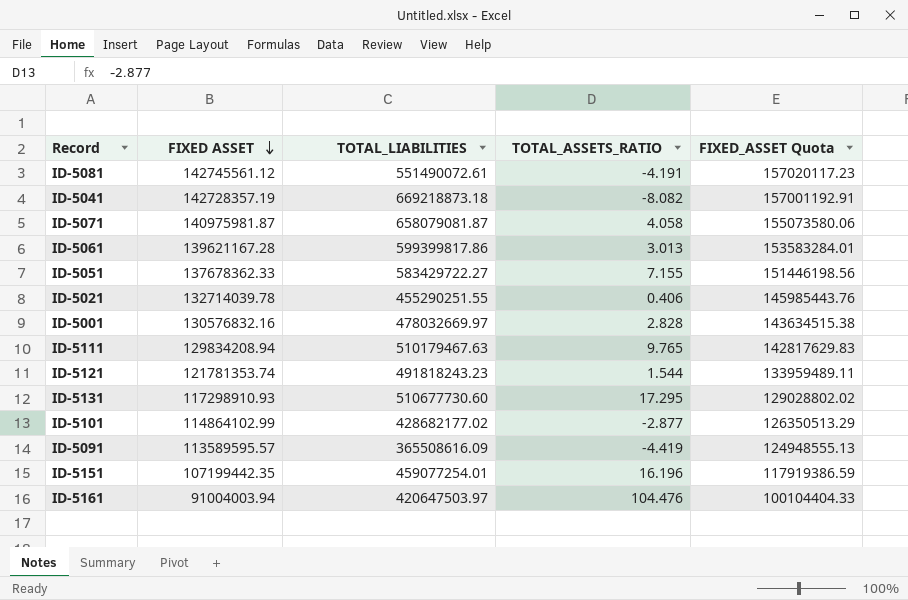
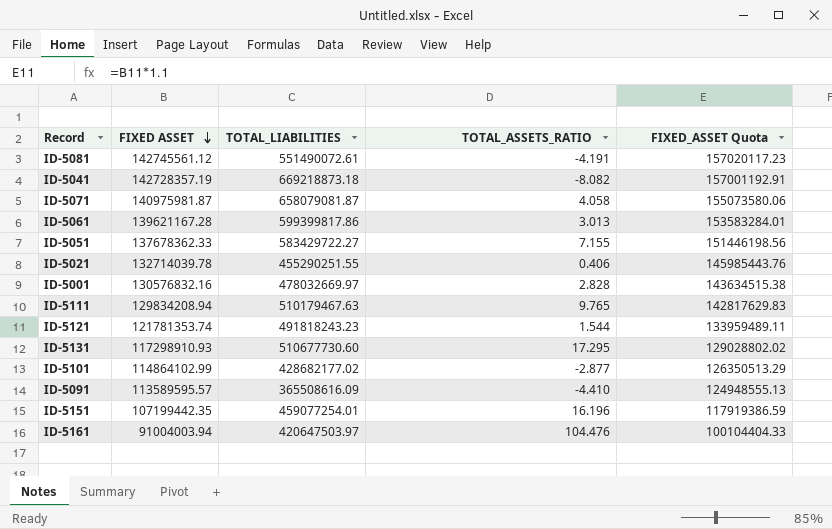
ID-5091 | TOTAL_ASSETS_RATIO: -4.419 -> -4.410

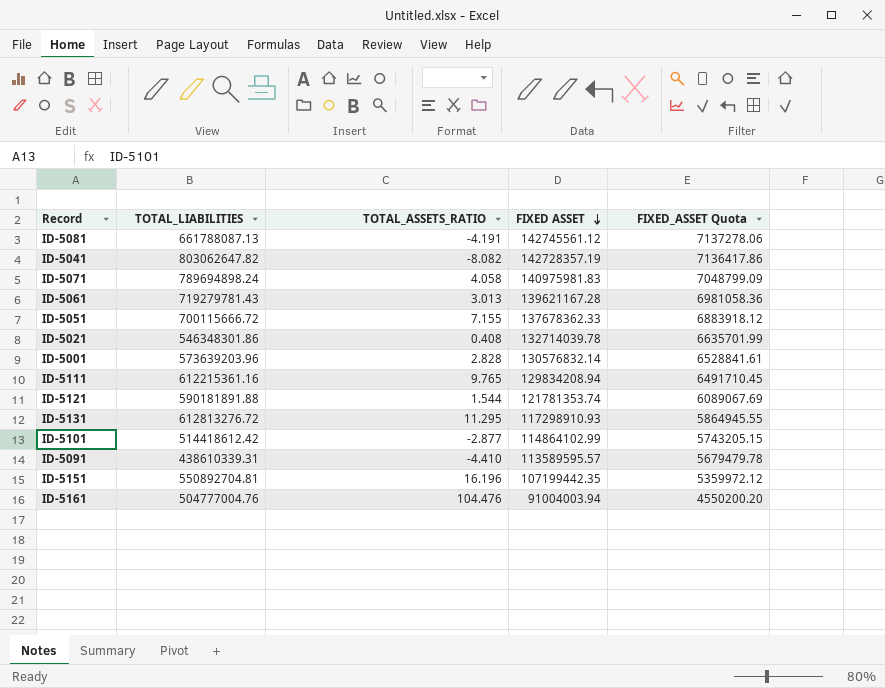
column FIXED ASSET | position: 2 -> 4
column FIXED_ASSET Quota | formula: [FIXED ASSET] * 1.1 -> [FIXED ASSET] * 0.05
ID-5081 | TOTAL_LIABILITIES: 551490072.61 -> 661788087.13
ID-5041 | TOTAL_LIABILITIES: 669218873.18 -> 803062647.82
ID-5071 | TOTAL_LIABILITIES: 658079081.87 -> 789694898.24
ID-5071 | FIXED ASSET: 140975981.87 -> 140975981.83
ID-5061 | TOTAL_LIABILITIES: 599399817.86 -> 719279781.43
ID-5051 | TOTAL_LIABILITIES: 583429722.27 -> 700115666.72
ID-5021 | TOTAL_LIABILITIES: 455290251.55 -> 546348301.86
ID-5021 | TOTAL_ASSETS_RATIO: 0.406 -> 0.408
ID-5001 | TOTAL_LIABILITIES: 478032669.97 -> 573639203.96
ID-5001 | FIXED ASSET: 130576832.16 -> 130576832.14
ID-5111 | TOTAL_LIABILITIES: 510179467.63 -> 612215361.16
ID-5121 | TOTAL_LIABILITIES: 491818243.23 -> 590181891.88
ID-5131 | TOTAL_LIABILITIES: 510677730.60 -> 612813276.72
ID-5131 | TOTAL_ASSETS_RATIO: 17.295 -> 11.295
ID-5101 | TOTAL_LIABILITIES: 428682177.02 -> 514418612.42
ID-5091 | TOTAL_LIABILITIES: 365508616.09 -> 438610339.31
ID-5151 | TOTAL_LIABILITIES: 459077254.01 -> 550892704.81
ID-5161 | TOTAL_LIABILITIES: 420647503.97 -> 504777004.76

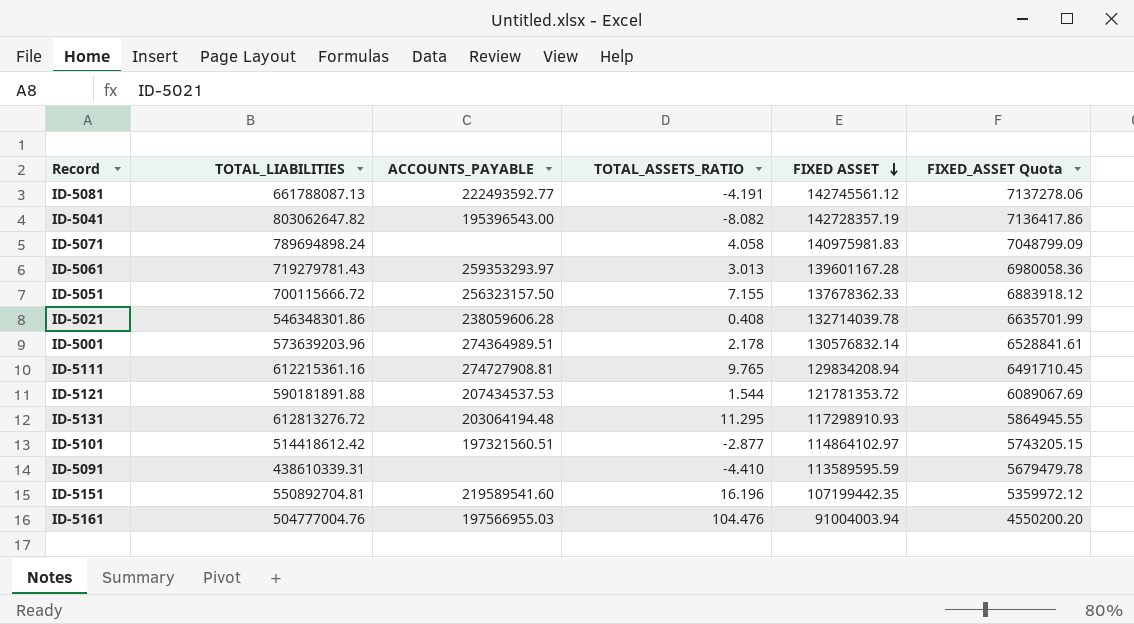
column ACCOUNTS_PAYABLE | position: none -> 3
ID-5061 | FIXED ASSET: 139621167.28 -> 139601167.28
ID-5061 | FIXED_ASSET Quota: 6981058.36 -> 6980058.36
ID-5001 | TOTAL_ASSETS_RATIO: 2.828 -> 2.178
ID-5121 | FIXED ASSET: 121781353.74 -> 121781353.72
ID-5101 | FIXED ASSET: 114864102.99 -> 114864102.97
ID-5091 | FIXED ASSET: 113589595.57 -> 113589595.59

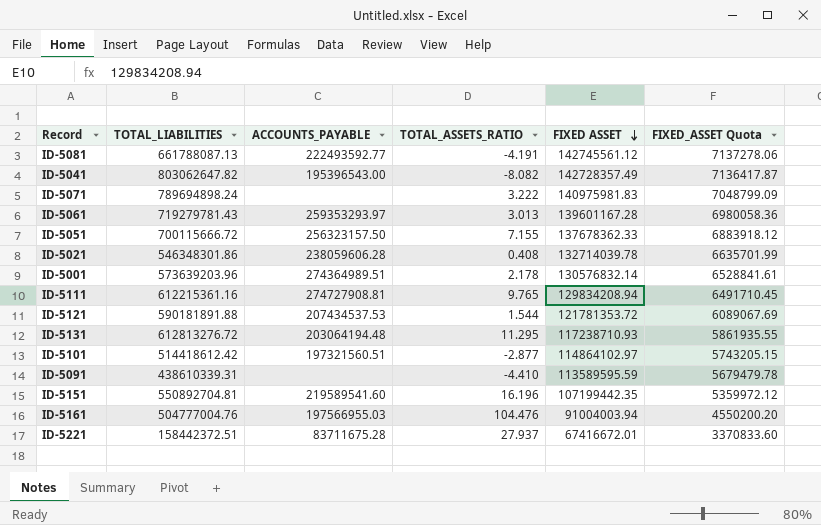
ID-5041 | FIXED ASSET: 142728357.19 -> 142728357.49
ID-5041 | FIXED_ASSET Quota: 7136417.86 -> 7136417.87
ID-5071 | TOTAL_ASSETS_RATIO: 4.058 -> 3.222
ID-5131 | FIXED ASSET: 117298910.93 -> 117238710.93
ID-5131 | FIXED_ASSET Quota: 5864945.55 -> 5861935.55
row ID-5221: none -> 158442372.51 | 83711675.28 | 27.937 | 67416672.01 | 3370833.60

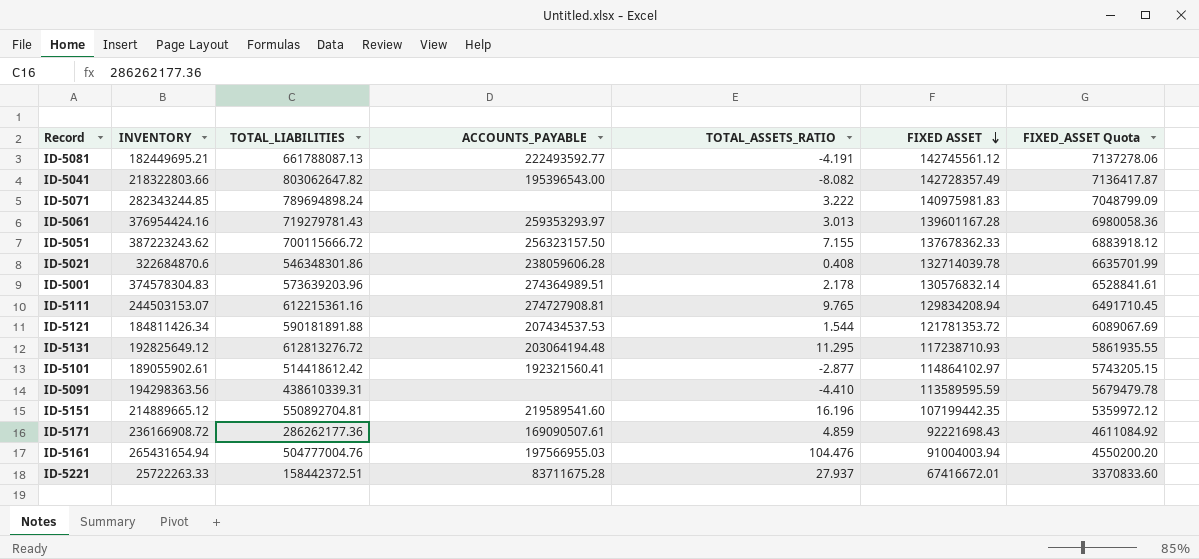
column INVENTORY | position: none -> 2
ID-5101 | ACCOUNTS_PAYABLE: 197321560.51 -> 192321560.41
row ID-5171: none -> 236166908.72 | 286262177.36 | 169090507.61 | 4.859 | 92221698.43 | 4611084.92

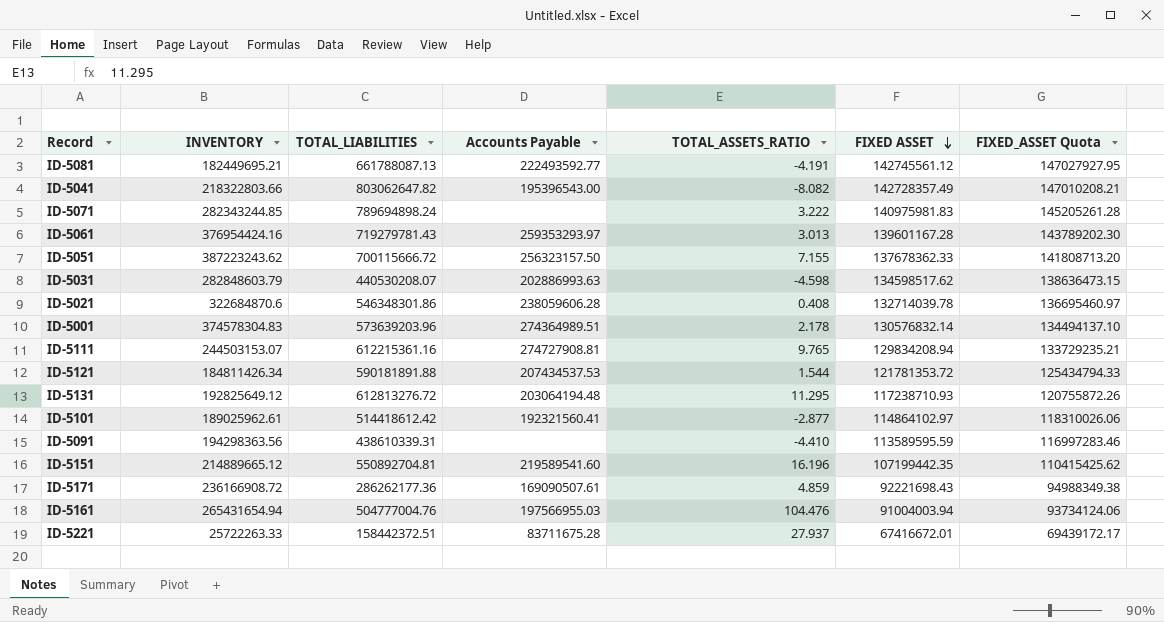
column name: ACCOUNTS_PAYABLE -> Accounts Payable
column FIXED_ASSET Quota | formula: [FIXED ASSET] * 0.05 -> [FIXED ASSET] * 1.03
row ID-5031: none -> 282848603.79 | 440530208.07 | 202886993.63 | -4.598 | 134598517.62 | 138636473.15
ID-5101 | INVENTORY: 189055902.61 -> 189025962.61

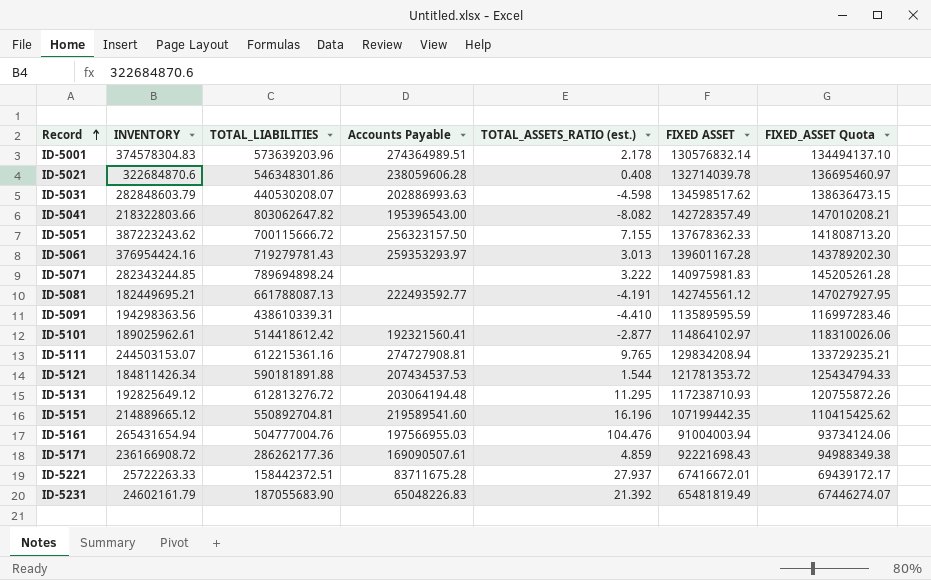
row order: FIXED ASSET descending -> Record ascending
column name: TOTAL_ASSETS_RATIO -> TOTAL_ASSETS_RATIO (est.)
row ID-5231: none -> 24602161.79 | 187055683.90 | 65048226.83 | 21.392 | 65481819.49 | 67446274.07

